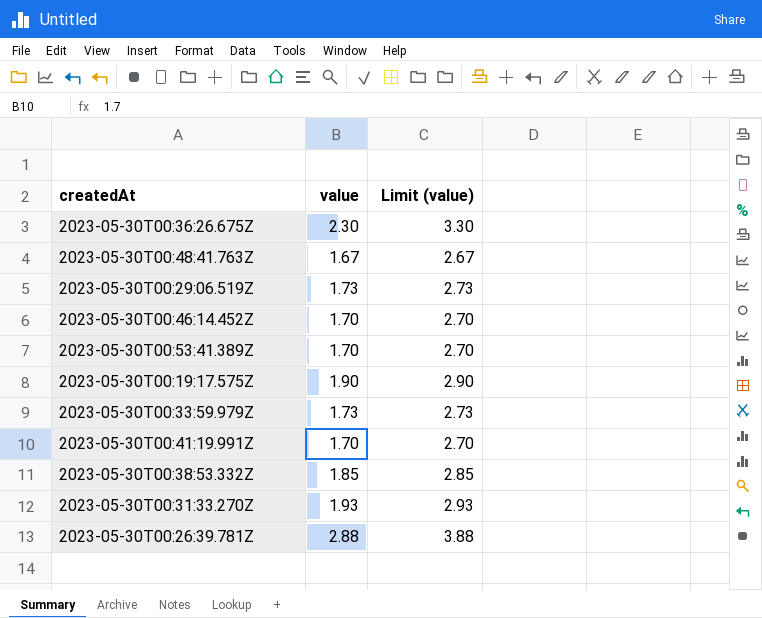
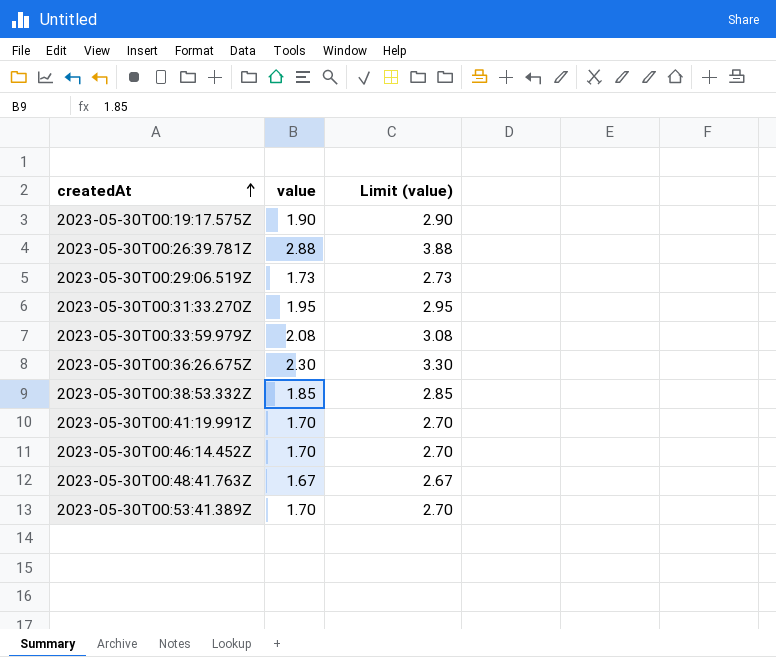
row order: none -> createdAt ascending
2023-05-30T00:31:33.270Z | value: 1.93 -> 1.95
2023-05-30T00:31:33.270Z | Limit (value): 2.93 -> 2.95
2023-05-30T00:33:59.979Z | value: 1.73 -> 2.08
2023-05-30T00:33:59.979Z | Limit (value): 2.73 -> 3.08

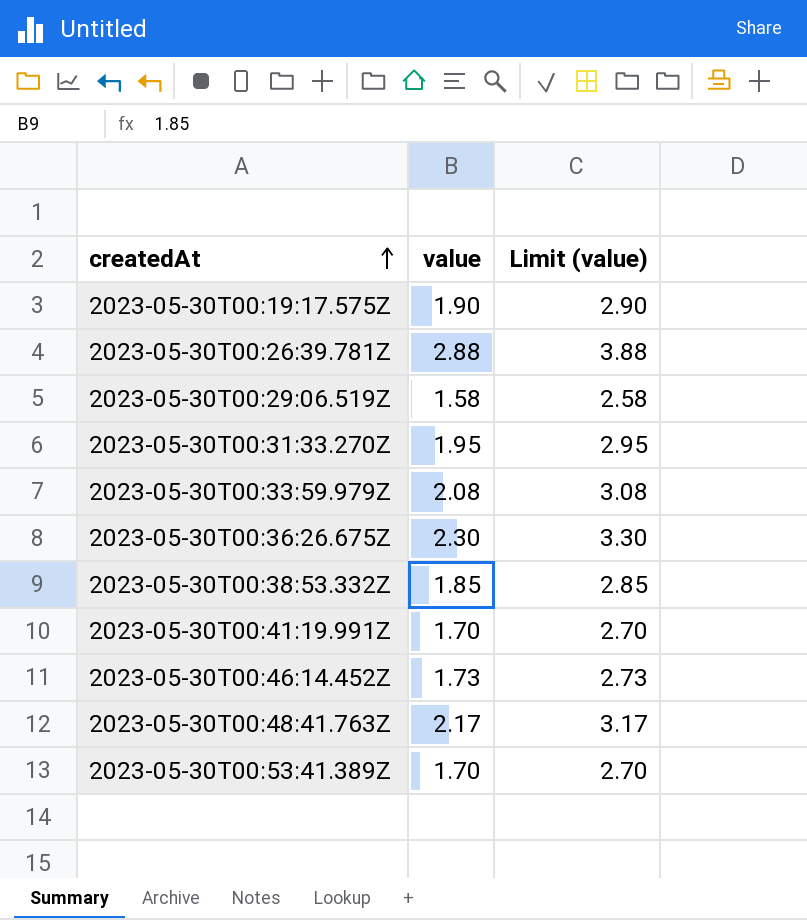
2023-05-30T00:29:06.519Z | value: 1.73 -> 1.58
2023-05-30T00:29:06.519Z | Limit (value): 2.73 -> 2.58
2023-05-30T00:46:14.452Z | value: 1.70 -> 1.73
2023-05-30T00:46:14.452Z | Limit (value): 2.70 -> 2.73
2023-05-30T00:48:41.763Z | value: 1.67 -> 2.17
2023-05-30T00:48:41.763Z | Limit (value): 2.67 -> 3.17

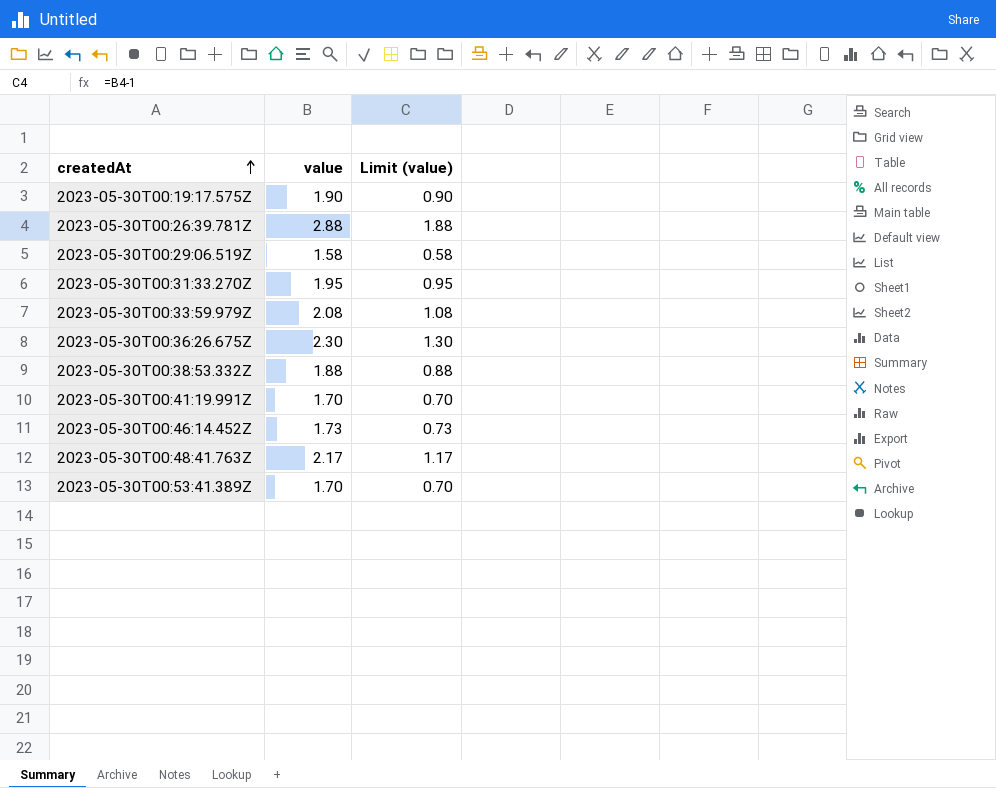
column Limit (value) | formula: [value] + 1 -> [value] - 1
2023-05-30T00:38:53.332Z | value: 1.85 -> 1.88

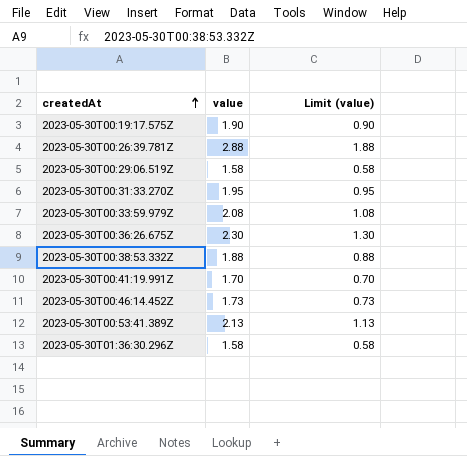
row 2023-05-30T00:48:41.763Z: 2.17 | 1.17 -> none
2023-05-30T00:53:41.389Z | value: 1.70 -> 2.13
2023-05-30T00:53:41.389Z | Limit (value): 0.70 -> 1.13
row 2023-05-30T01:36:30.296Z: none -> 1.58 | 0.58

